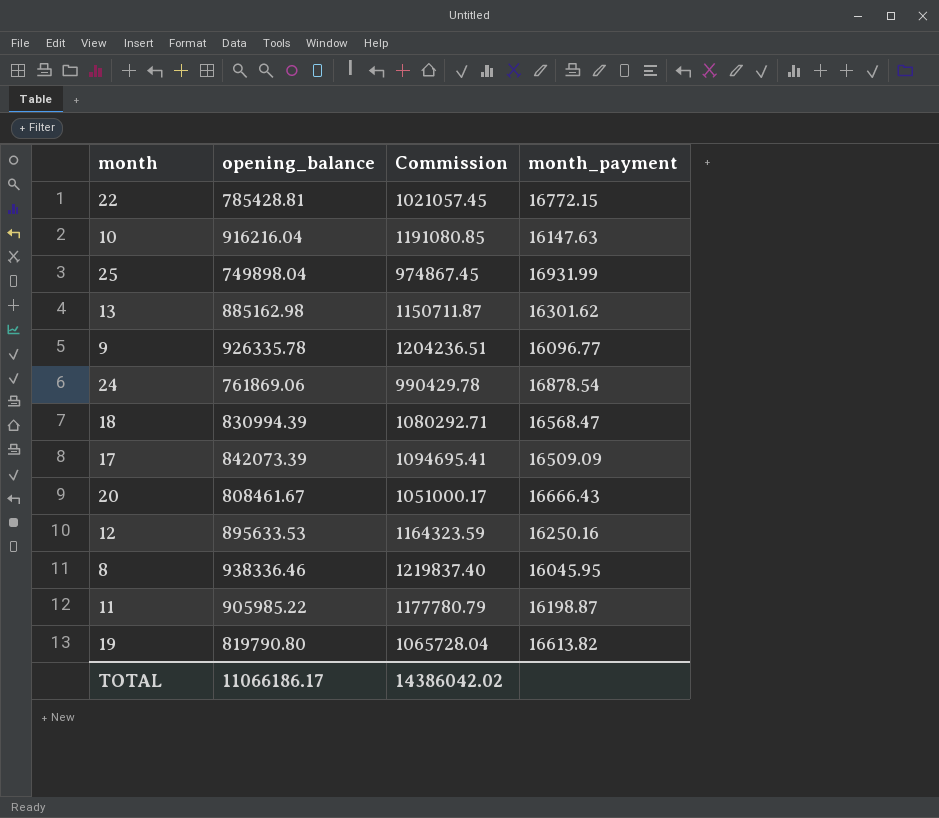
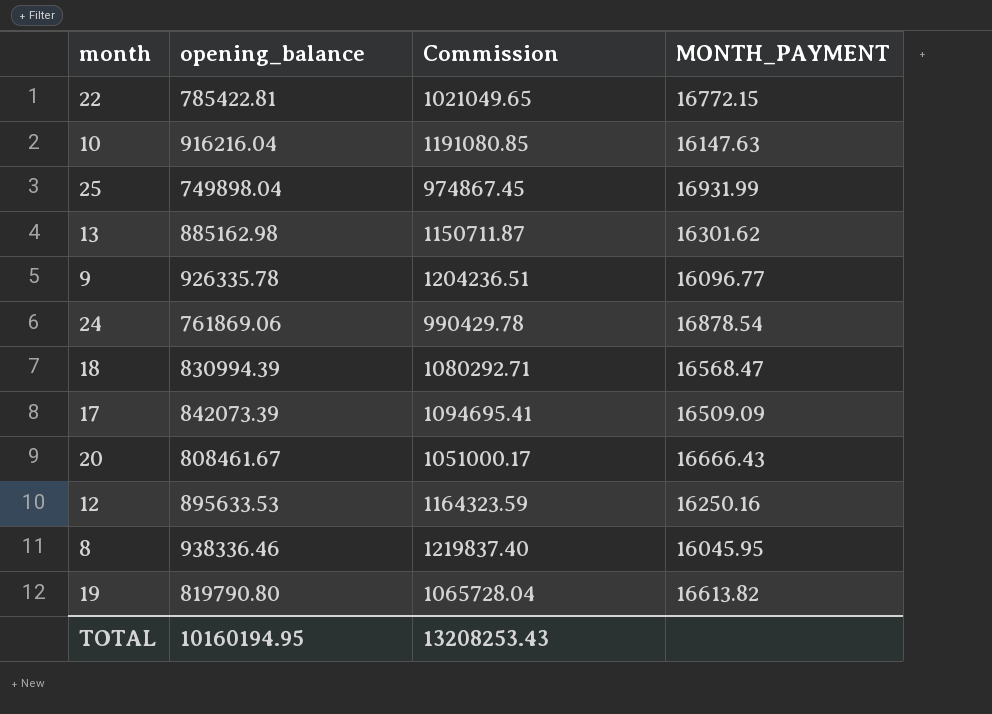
column name: month_payment -> MONTH_PAYMENT
row 11: 905985.22 | 1177780.79 | 16198.87 -> none
22 | opening_balance: 785428.81 -> 785422.81
22 | Commission: 1021057.45 -> 1021049.65
TOTAL | opening_balance: 11066186.17 -> 10160194.95
TOTAL | Commission: 14386042.02 -> 13208253.43

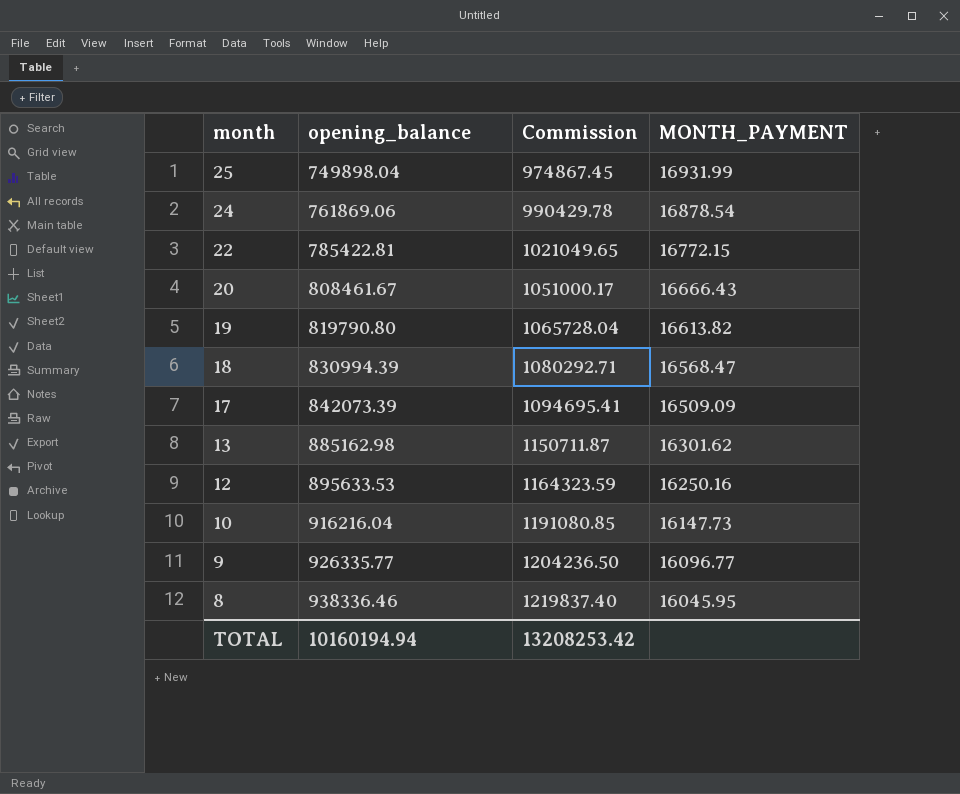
row order: none -> month descending
10 | MONTH_PAYMENT: 16147.63 -> 16147.73
9 | opening_balance: 926335.78 -> 926335.77
9 | Commission: 1204236.51 -> 1204236.50
TOTAL | opening_balance: 10160194.95 -> 10160194.94
TOTAL | Commission: 13208253.43 -> 13208253.42

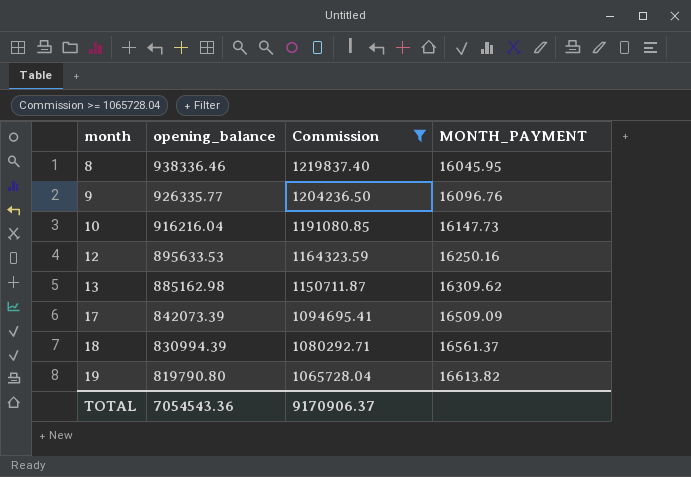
filter: none -> Commission >= 1065728.04
row order: month descending -> month ascending
9 | MONTH_PAYMENT: 16096.77 -> 16096.76
13 | MONTH_PAYMENT: 16301.62 -> 16309.62
18 | MONTH_PAYMENT: 16568.47 -> 16561.37
TOTAL | opening_balance: 10160194.94 -> 7054543.36
TOTAL | Commission: 13208253.42 -> 9170906.37

